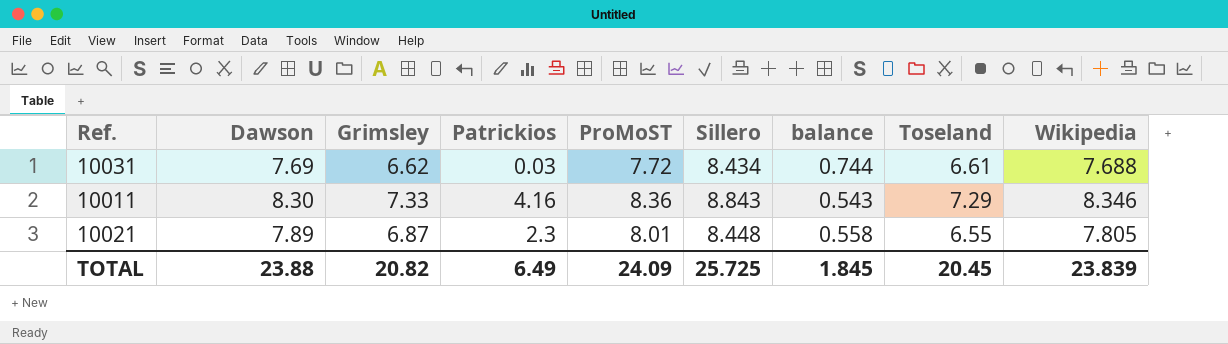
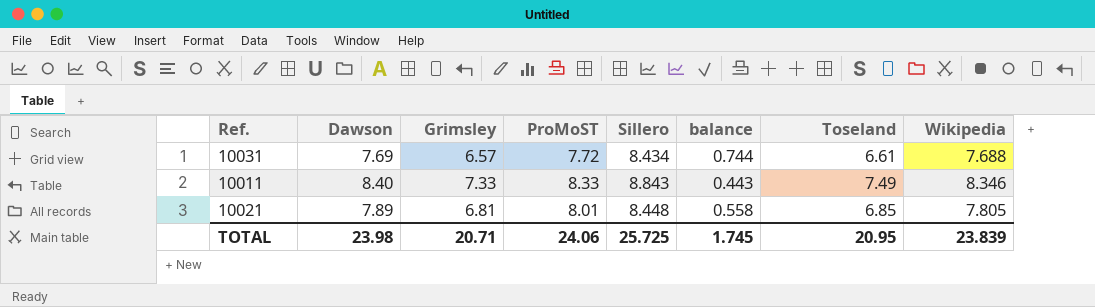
column Patrickios | position: 4 -> none
10031 | Grimsley: 6.62 -> 6.57
10011 | Dawson: 8.30 -> 8.40
10011 | ProMoST: 8.36 -> 8.33
10011 | balance: 0.543 -> 0.443
10011 | Toseland: 7.29 -> 7.49
10021 | Grimsley: 6.87 -> 6.81
10021 | Toseland: 6.55 -> 6.85
TOTAL | Dawson: 23.88 -> 23.98
TOTAL | Grimsley: 20.82 -> 20.71
TOTAL | ProMoST: 24.09 -> 24.06
TOTAL | balance: 1.845 -> 1.745
TOTAL | Toseland: 20.45 -> 20.95

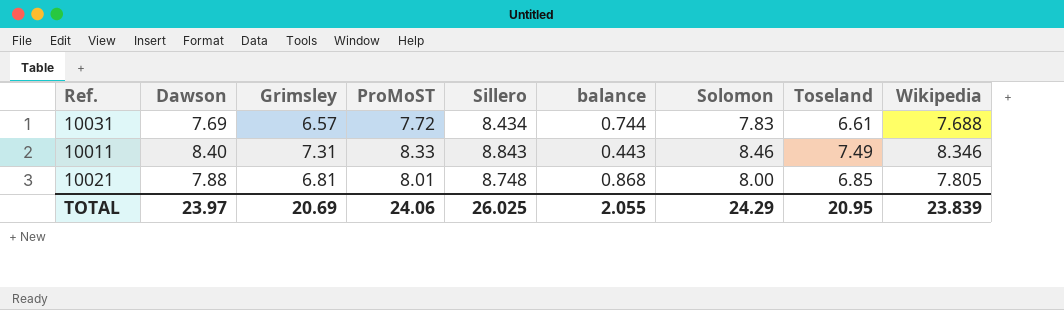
column Solomon | position: none -> 7
10011 | Grimsley: 7.33 -> 7.31
10021 | Dawson: 7.89 -> 7.88
10021 | Sillero: 8.448 -> 8.748
10021 | balance: 0.558 -> 0.868
TOTAL | Dawson: 23.98 -> 23.97
TOTAL | Grimsley: 20.71 -> 20.69
TOTAL | Sillero: 25.725 -> 26.025
TOTAL | balance: 1.745 -> 2.055

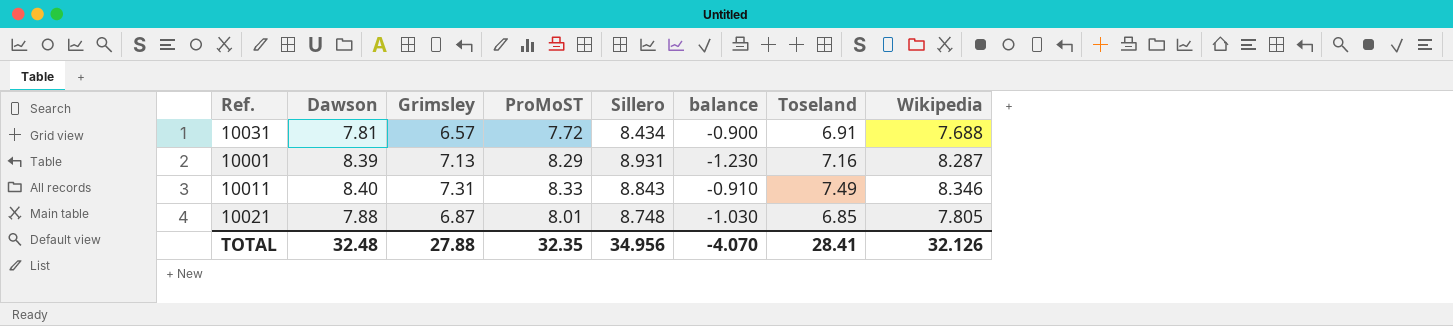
column Solomon | position: 7 -> none
column balance | formula: [Sillero] - [Dawson] -> [Toseland] - [Dawson]
10031 | Dawson: 7.69 -> 7.81
10031 | Toseland: 6.61 -> 6.91
row 10001: none -> 8.39 | 7.13 | 8.29 | 8.931 | -1.230 | 7.16 | 8.287
10021 | Grimsley: 6.81 -> 6.87
TOTAL | Dawson: 23.97 -> 32.48
TOTAL | Grimsley: 20.69 -> 27.88
TOTAL | ProMoST: 24.06 -> 32.35
TOTAL | Sillero: 26.025 -> 34.956
TOTAL | balance: 2.055 -> -4.070
TOTAL | Toseland: 20.95 -> 28.41
TOTAL | Wikipedia: 23.839 -> 32.126

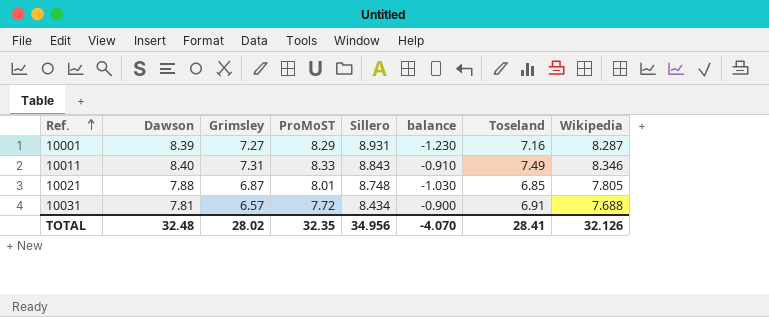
row order: none -> Ref. ascending
10001 | Grimsley: 7.13 -> 7.27
TOTAL | Grimsley: 27.88 -> 28.02

